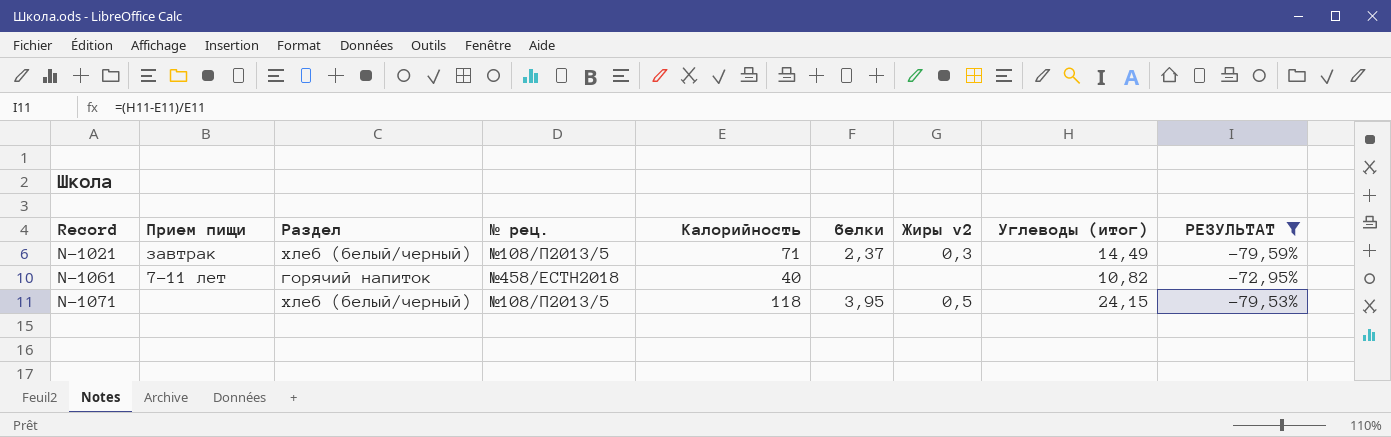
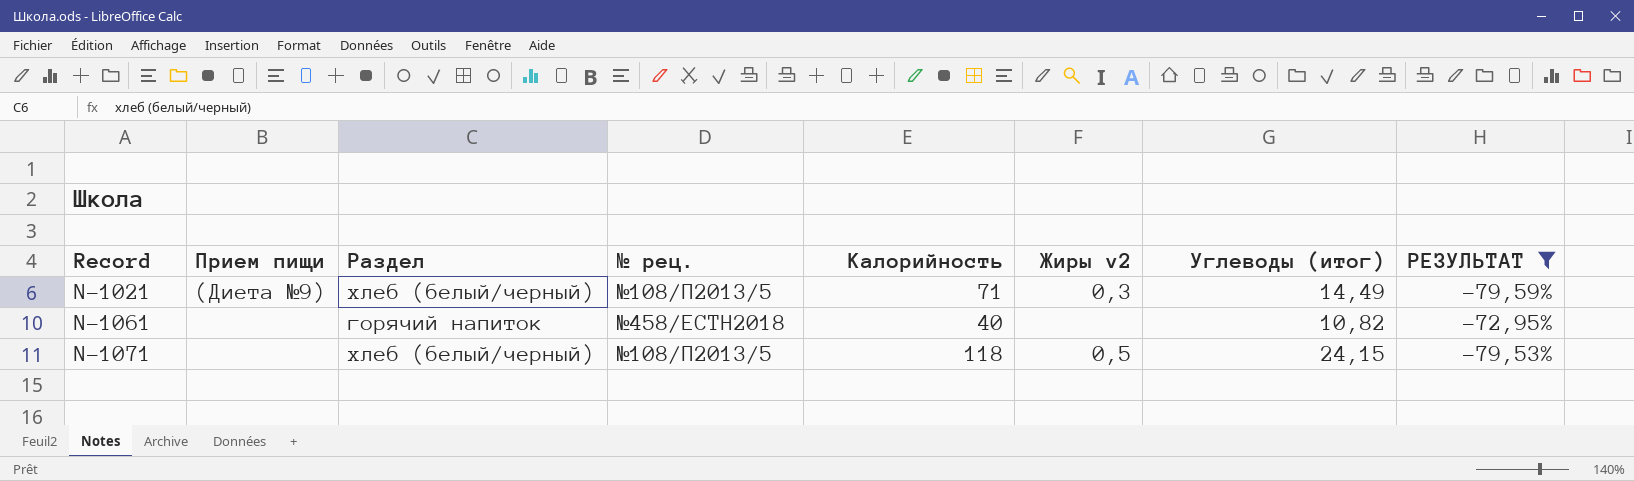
column белки | position: 6 -> none
N-1021 | Прием пищи: завтрак -> (Диета №9)
N-1061 | Прием пищи: 7-11 лет -> none

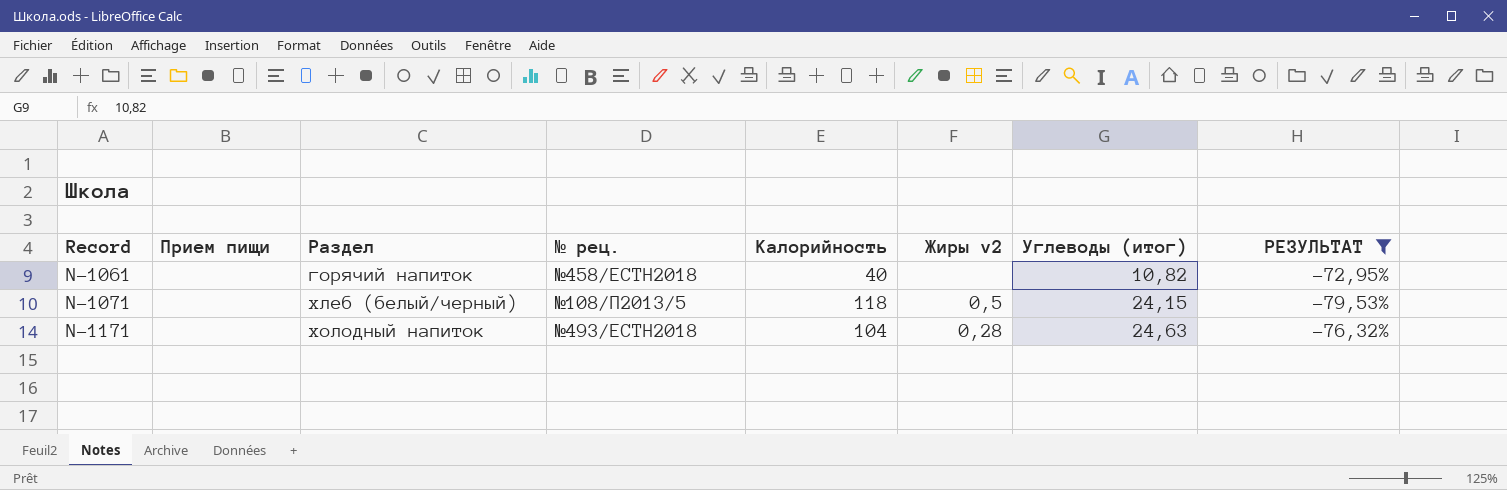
row N-1021: (Диета №9) | хлеб (белый/черный) | №108/П2013/5 | 71 | 0,3 | 14,49 | -79,59% -> none
row N-1171: none -> none | холодный напиток | №493/ЕСТН2018 | 104 | 0,28 | 24,63 | -76,32%

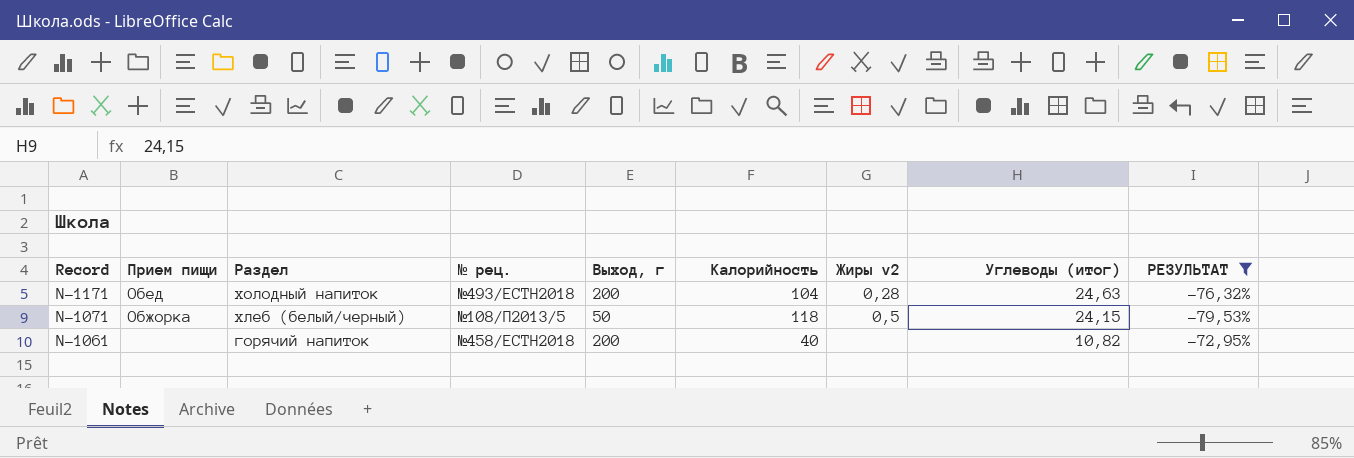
row order: Record ascending -> Record descending
column Выход, г | position: none -> 5
N-1171 | Прием пищи: none -> Обед
N-1071 | Прием пищи: none -> Обжорка

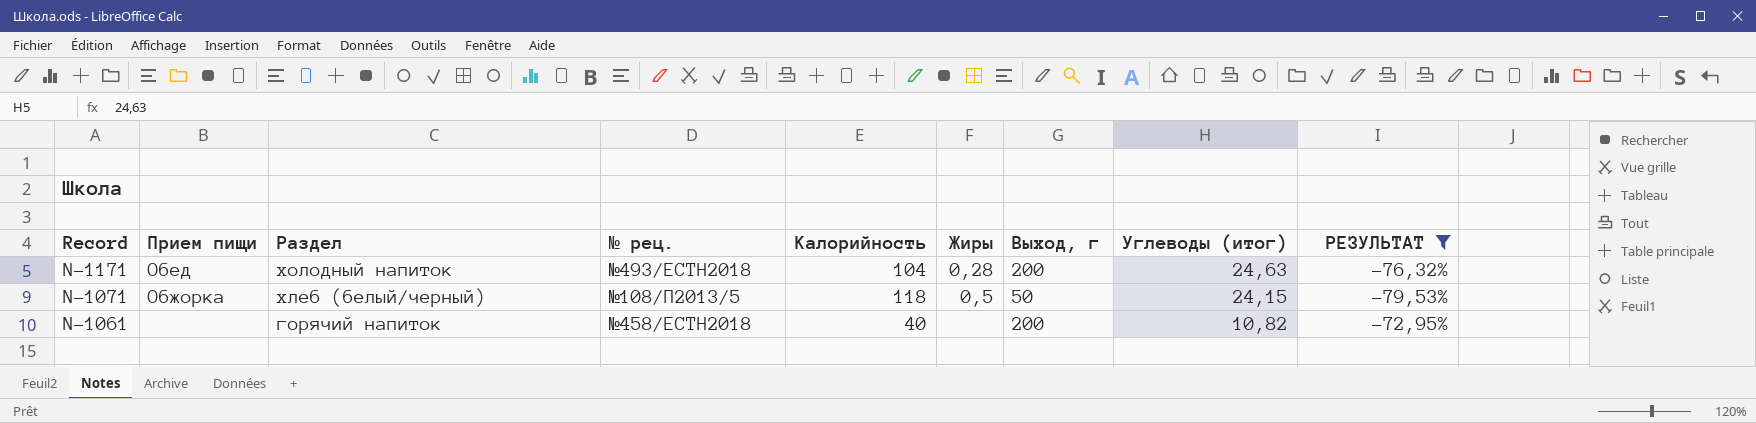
column name: Жиры v2 -> Жиры
column Выход, г | position: 5 -> 7

